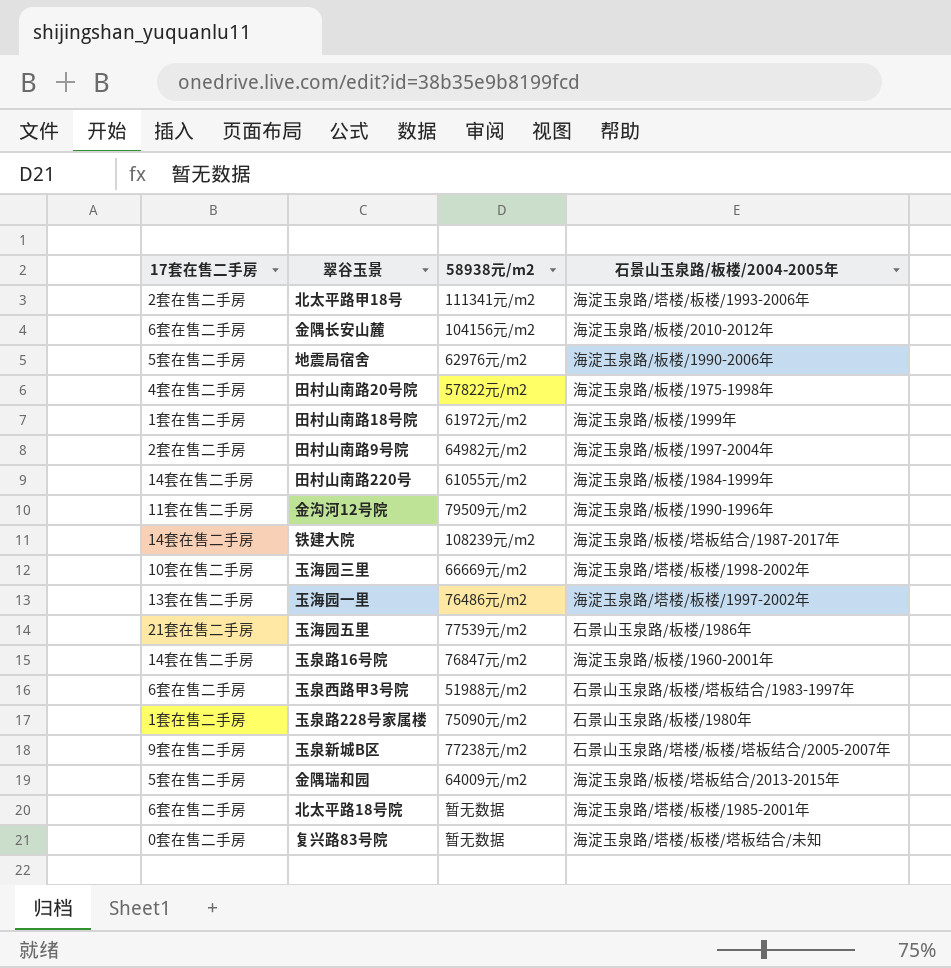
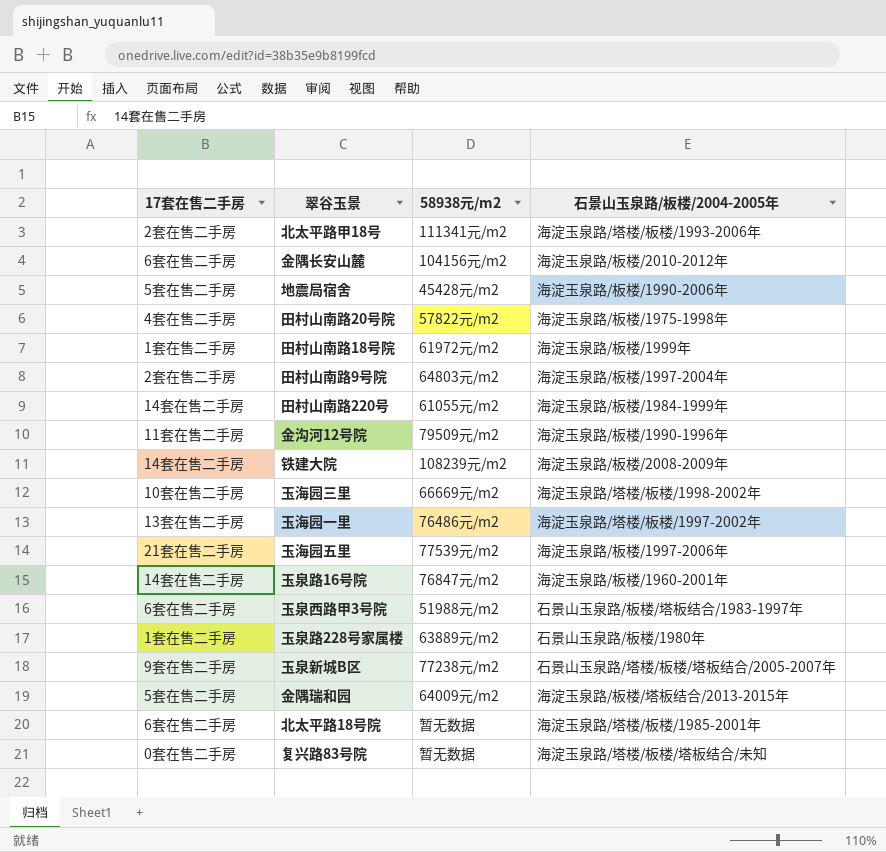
地震局宿舍 | 58938元/m2: 62976元/m2 -> 45428元/m2
田村山南路9号院 | 58938元/m2: 64982元/m2 -> 64803元/m2
铁建大院 | 石景山玉泉路/板楼/2004-2005年: 海淀玉泉路/板楼/塔板结合/1987-2017年 -> 海淀玉泉路/板楼/2008-2009年
玉海园五里 | 石景山玉泉路/板楼/2004-2005年: 石景山玉泉路/板楼/1986年 -> 海淀玉泉路/板楼/1997-2006年
玉泉路228号家属楼 | 58938元/m2: 75090元/m2 -> 63889元/m2

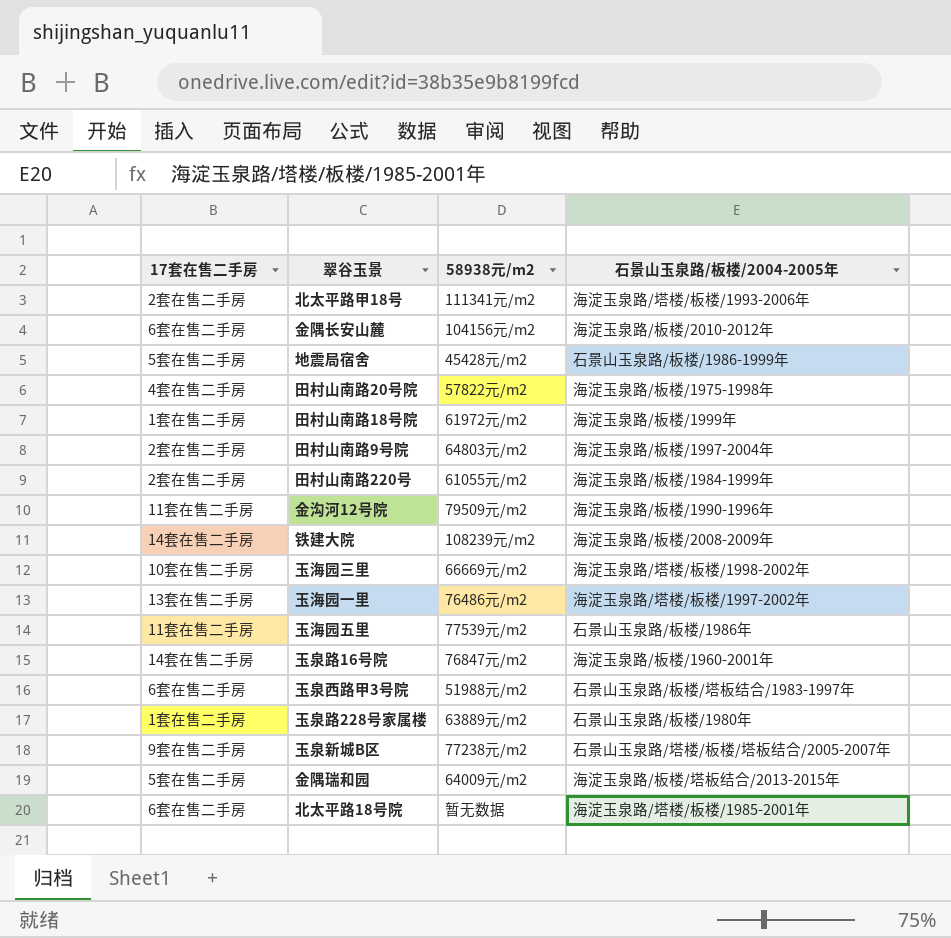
row 复兴路83号院: 0套在售二手房 | 暂无数据 | 海淀玉泉路/塔楼/板楼/塔板结合/未知 -> none
地震局宿舍 | 石景山玉泉路/板楼/2004-2005年: 海淀玉泉路/板楼/1990-2006年 -> 石景山玉泉路/板楼/1986-1999年
田村山南路220号 | 17套在售二手房: 14套在售二手房 -> 2套在售二手房
玉海园五里 | 17套在售二手房: 21套在售二手房 -> 11套在售二手房
玉海园五里 | 石景山玉泉路/板楼/2004-2005年: 海淀玉泉路/板楼/1997-2006年 -> 石景山玉泉路/板楼/1986年

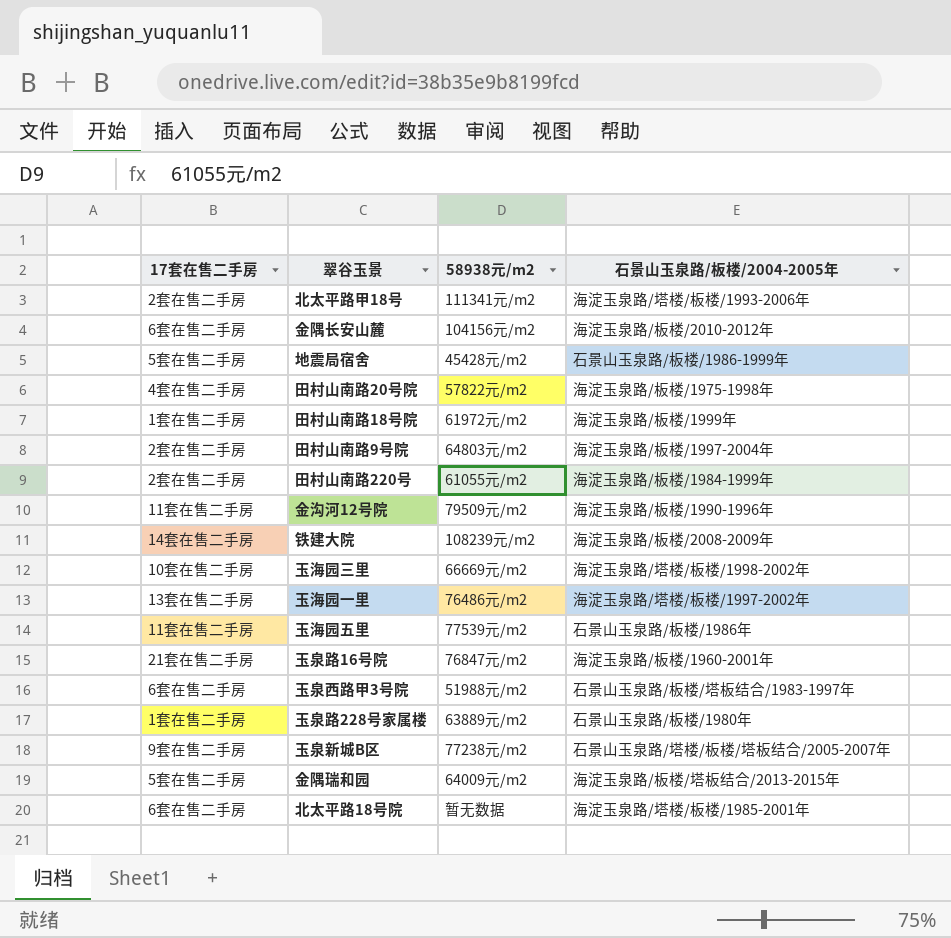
玉泉路16号院 | 17套在售二手房: 14套在售二手房 -> 21套在售二手房

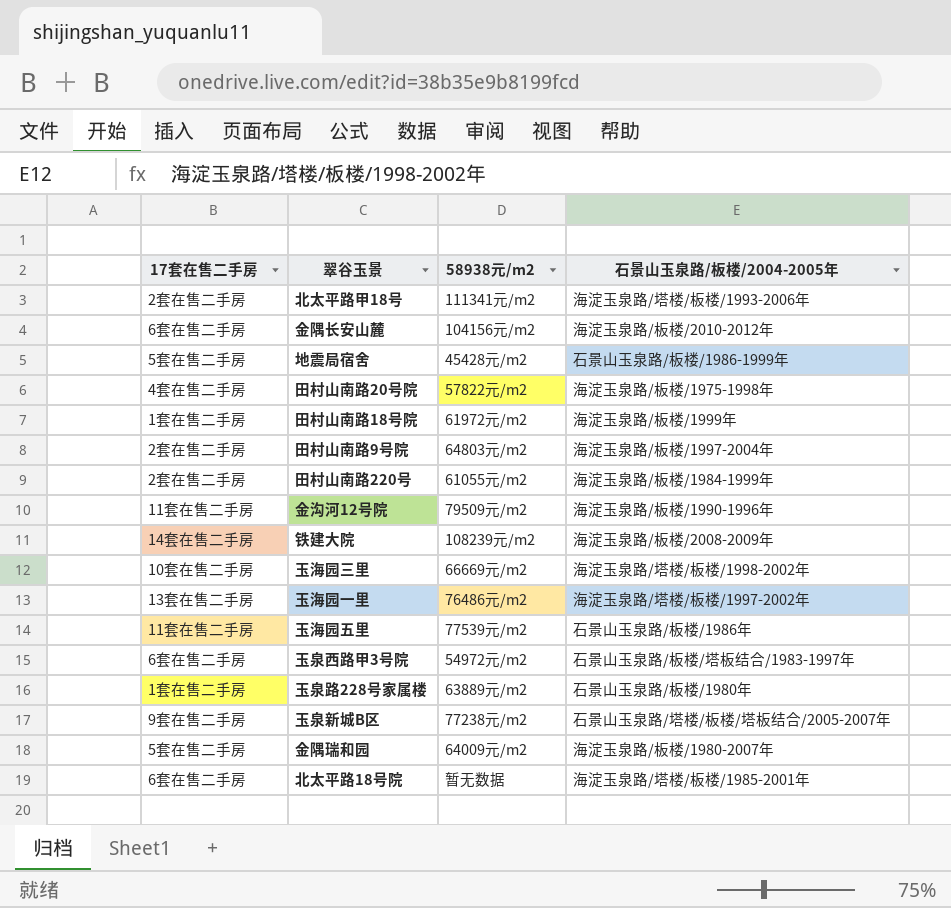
row 玉泉路16号院: 21套在售二手房 | 76847元/m2 | 海淀玉泉路/板楼/1960-2001年 -> none
玉泉西路甲3号院 | 58938元/m2: 51988元/m2 -> 54972元/m2
金隅瑞和园 | 石景山玉泉路/板楼/2004-2005年: 海淀玉泉路/板楼/塔板结合/2013-2015年 -> 海淀玉泉路/板楼/1980-2007年

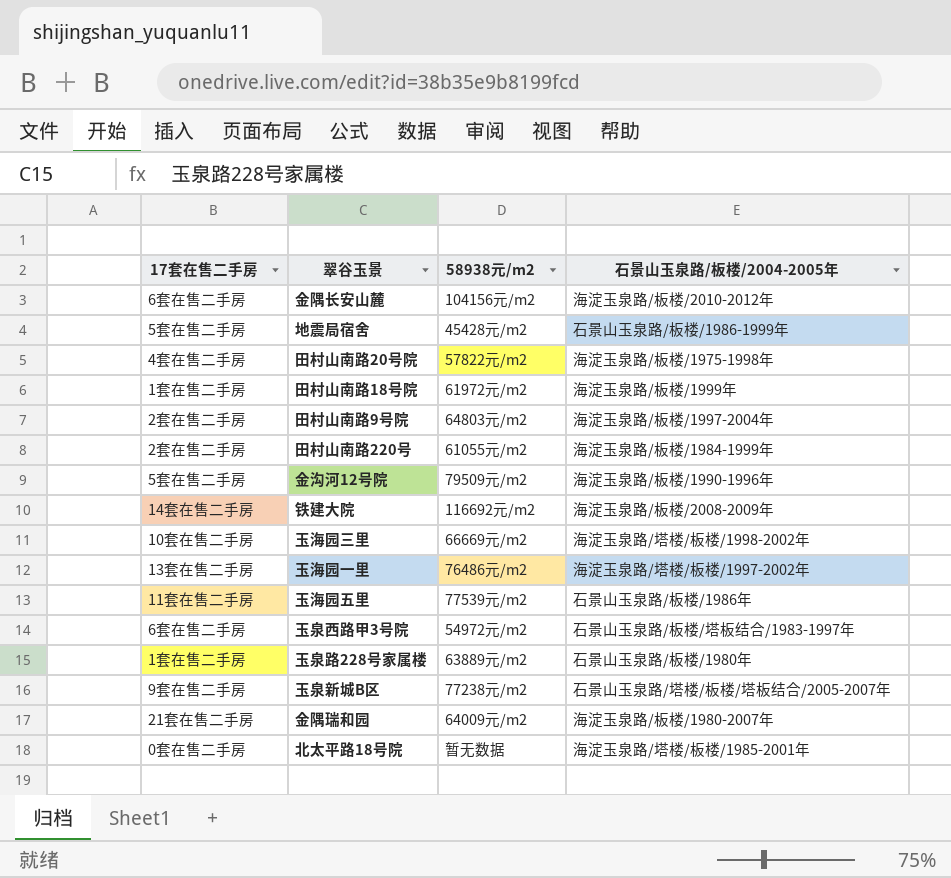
row 北太平路甲18号: 2套在售二手房 | 111341元/m2 | 海淀玉泉路/塔楼/板楼/1993-2006年 -> none
金沟河12号院 | 17套在售二手房: 11套在售二手房 -> 5套在售二手房
铁建大院 | 58938元/m2: 108239元/m2 -> 116692元/m2
金隅瑞和园 | 17套在售二手房: 5套在售二手房 -> 21套在售二手房
北太平路18号院 | 17套在售二手房: 6套在售二手房 -> 0套在售二手房

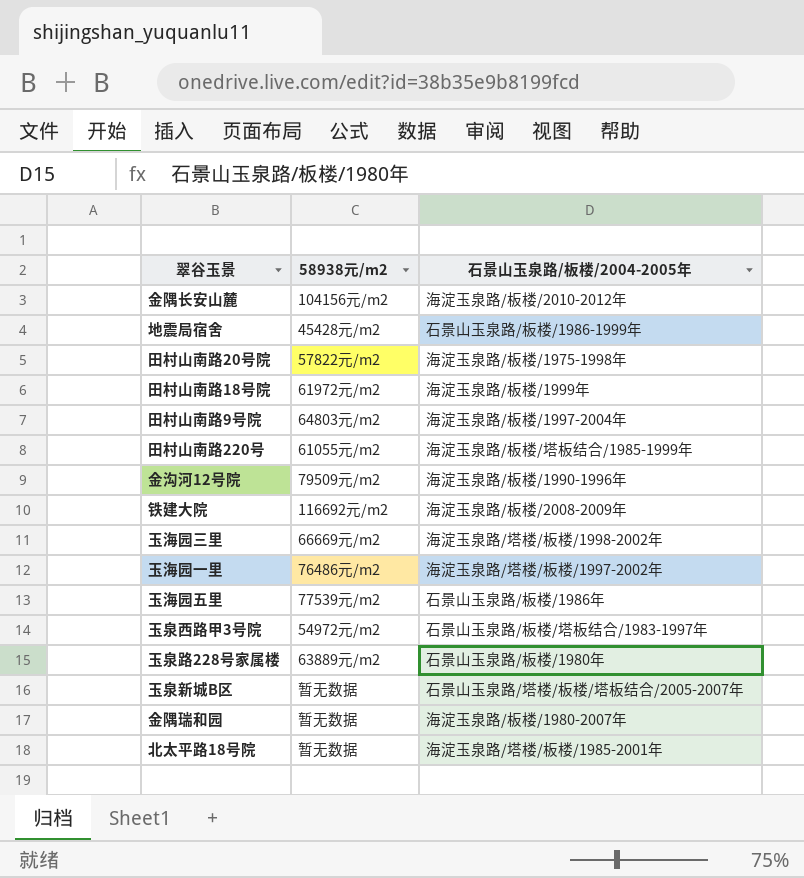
column 17套在售二手房 | position: 1 -> none
田村山南路220号 | 石景山玉泉路/板楼/2004-2005年: 海淀玉泉路/板楼/1984-1999年 -> 海淀玉泉路/板楼/塔板结合/1985-1999年
玉泉新城B区 | 58938元/m2: 77238元/m2 -> 暂无数据
金隅瑞和园 | 58938元/m2: 64009元/m2 -> 暂无数据

